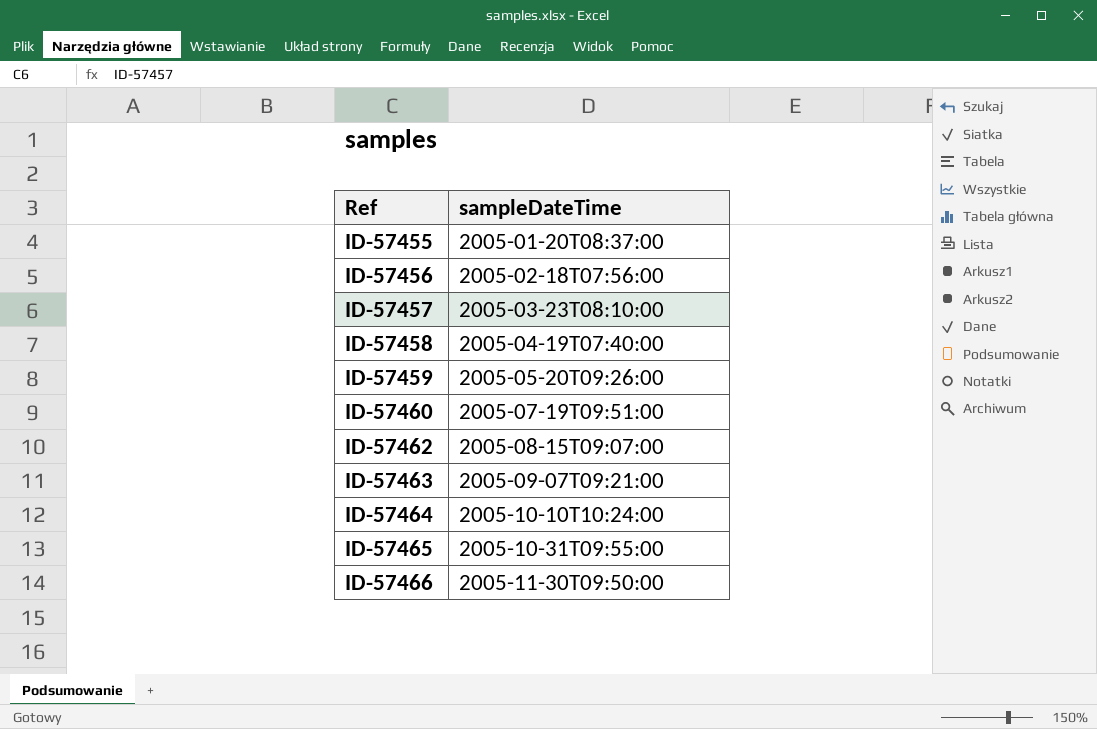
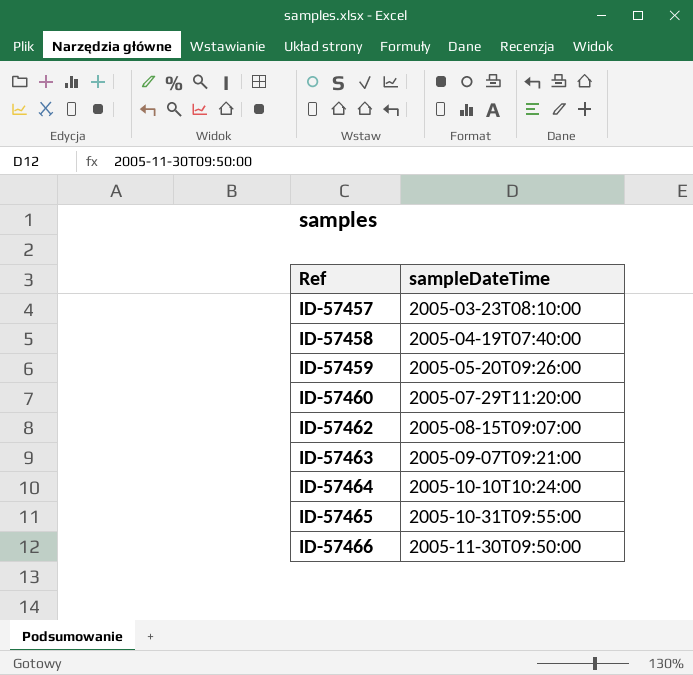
row ID-57455: 2005-01-20T08:37:00 -> none
row ID-57456: 2005-02-18T07:56:00 -> none
ID-57460 | sampleDateTime: 2005-07-19T09:51:00 -> 2005-07-29T11:20:00

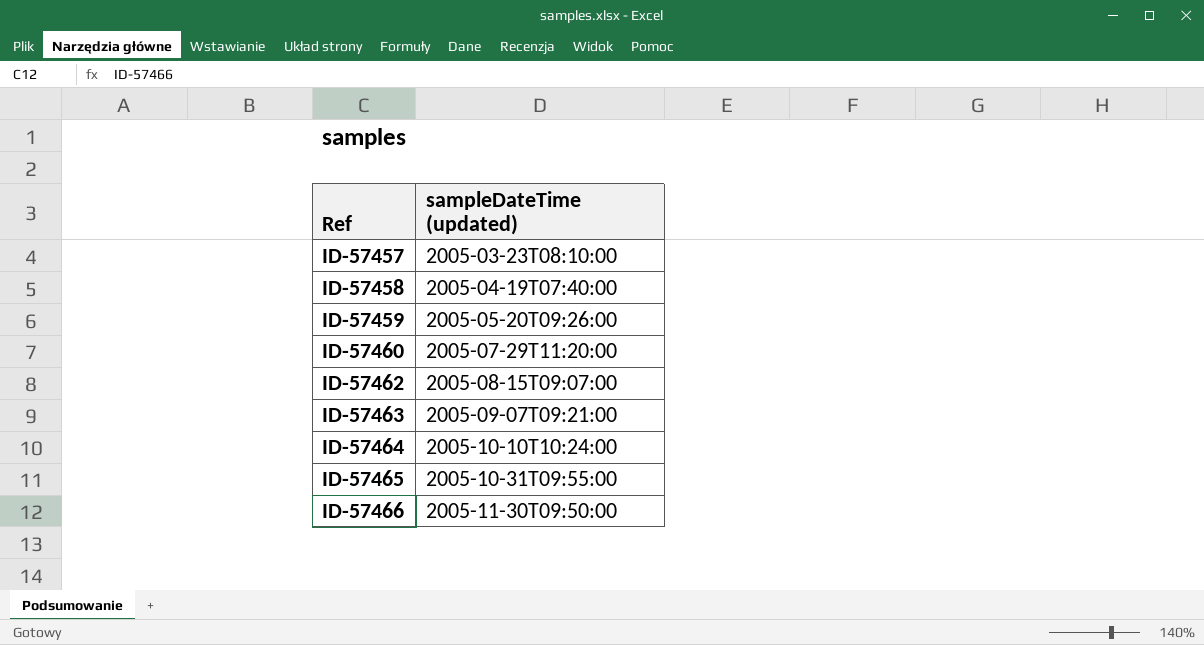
column name: sampleDateTime -> sampleDateTime (updated)

